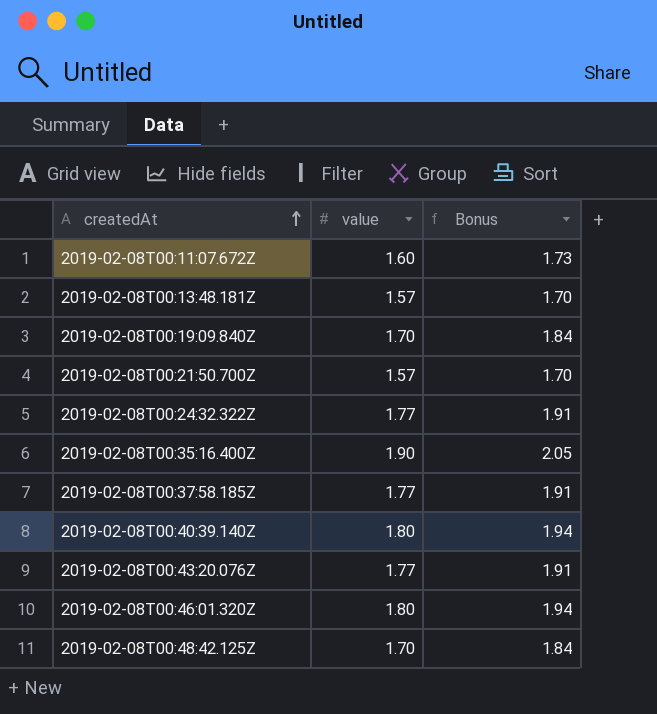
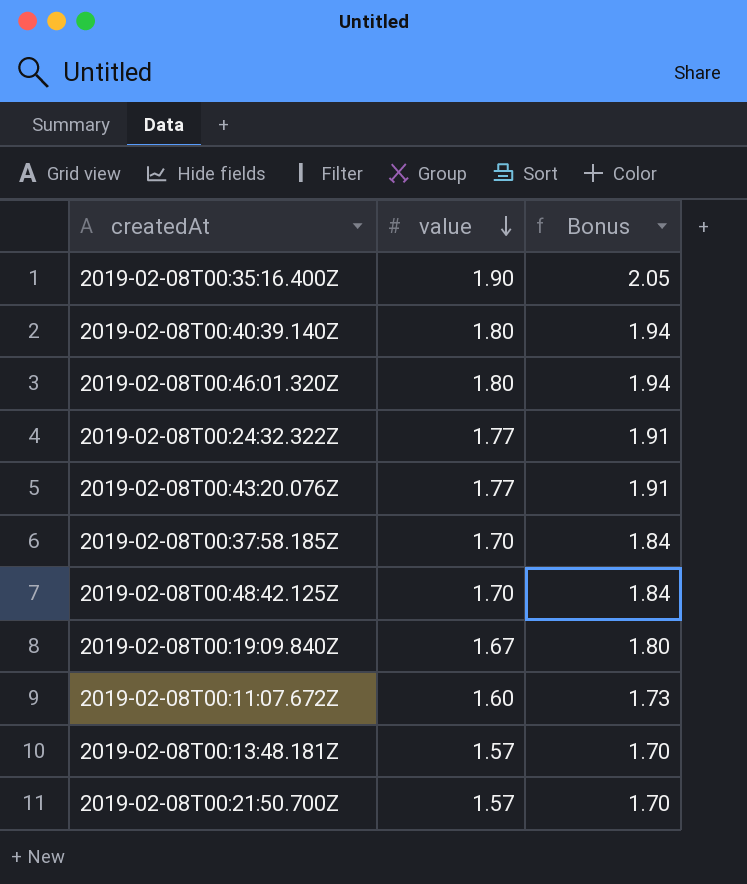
row order: createdAt ascending -> value descending
2019-02-08T00:37:58.185Z | value: 1.77 -> 1.70
2019-02-08T00:37:58.185Z | Bonus: 1.91 -> 1.84
2019-02-08T00:19:09.840Z | value: 1.70 -> 1.67
2019-02-08T00:19:09.840Z | Bonus: 1.84 -> 1.80

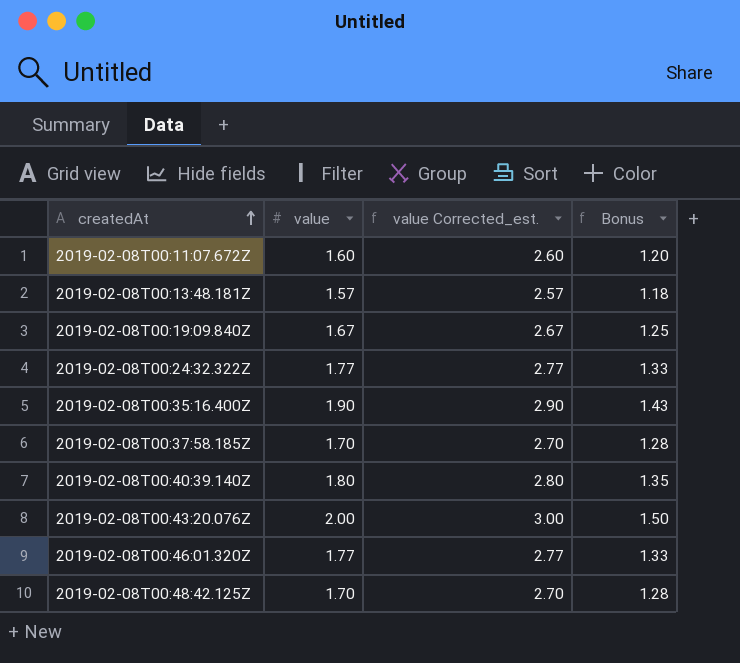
row order: value descending -> createdAt ascending
column value Corrected_est. | formula: none -> [value] + 1
column Bonus | formula: [value] * 1.08 -> [value] * 0.75
row 2019-02-08T00:21:50.700Z: 1.57 | 1.70 -> none
2019-02-08T00:43:20.076Z | value: 1.77 -> 2.00
2019-02-08T00:46:01.320Z | value: 1.80 -> 1.77

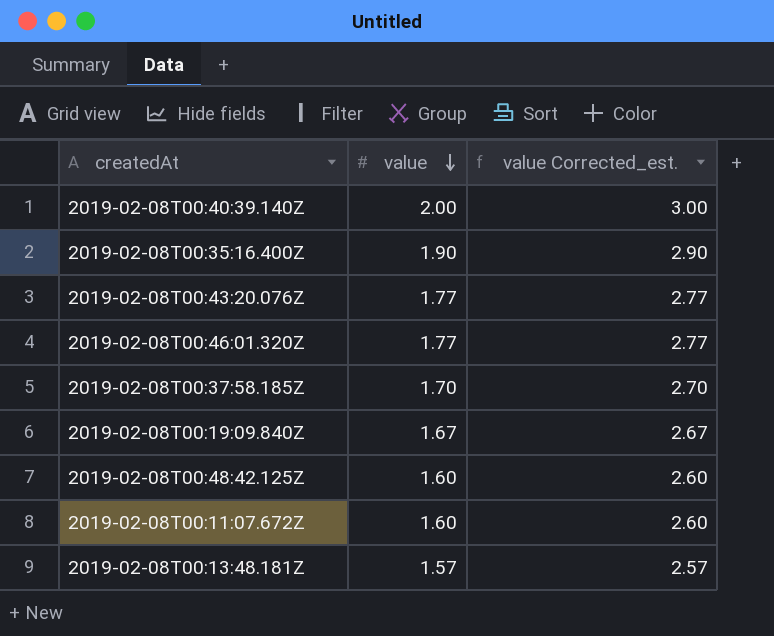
row order: createdAt ascending -> value descending
column Bonus | formula: [value] * 0.75 -> none
row 2019-02-08T00:24:32.322Z: 1.77 | 2.77 | 1.33 -> none
2019-02-08T00:40:39.140Z | value: 1.80 -> 2.00
2019-02-08T00:40:39.140Z | value Corrected_est.: 2.80 -> 3.00
2019-02-08T00:43:20.076Z | value: 2.00 -> 1.77
2019-02-08T00:43:20.076Z | value Corrected_est.: 3.00 -> 2.77
2019-02-08T00:48:42.125Z | value: 1.70 -> 1.60
2019-02-08T00:48:42.125Z | value Corrected_est.: 2.70 -> 2.60

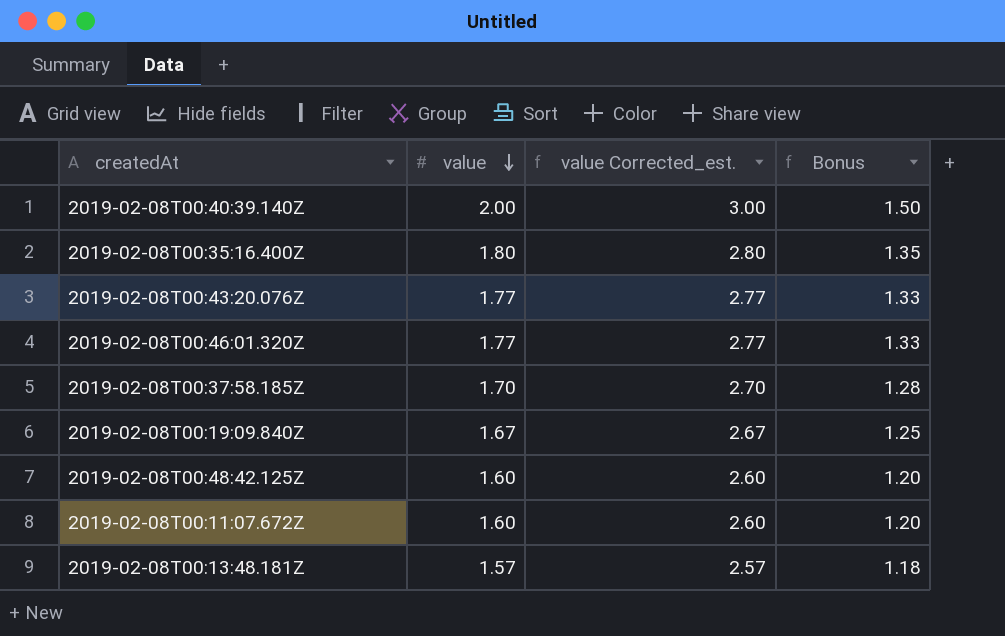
column Bonus | formula: none -> [value] * 0.75
2019-02-08T00:35:16.400Z | value: 1.90 -> 1.80
2019-02-08T00:35:16.400Z | value Corrected_est.: 2.90 -> 2.80

